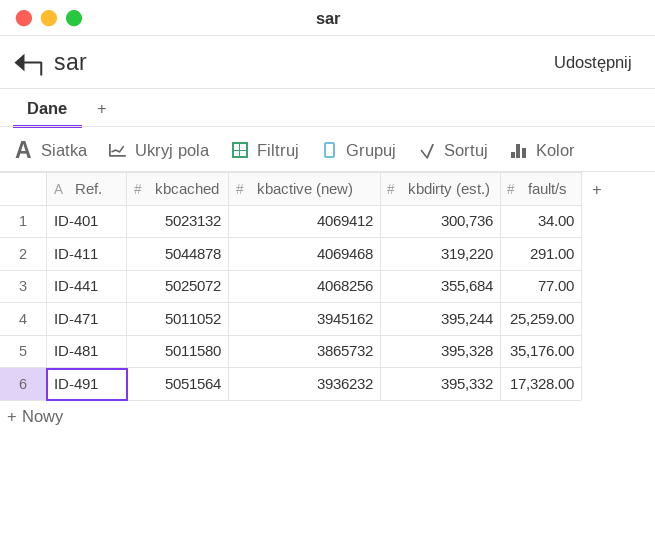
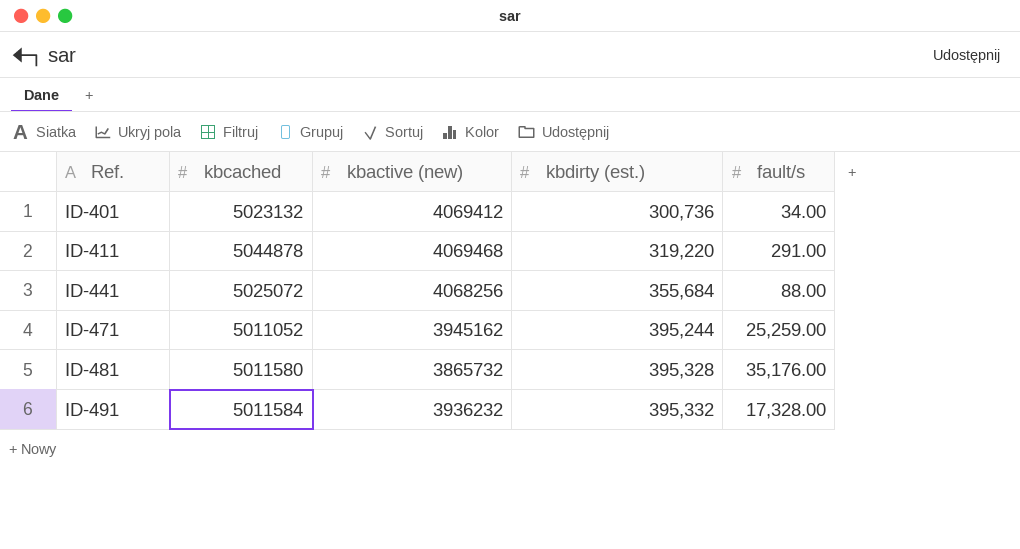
ID-441 | fault/s: 77.00 -> 88.00
ID-491 | kbcached: 5051564 -> 5011584

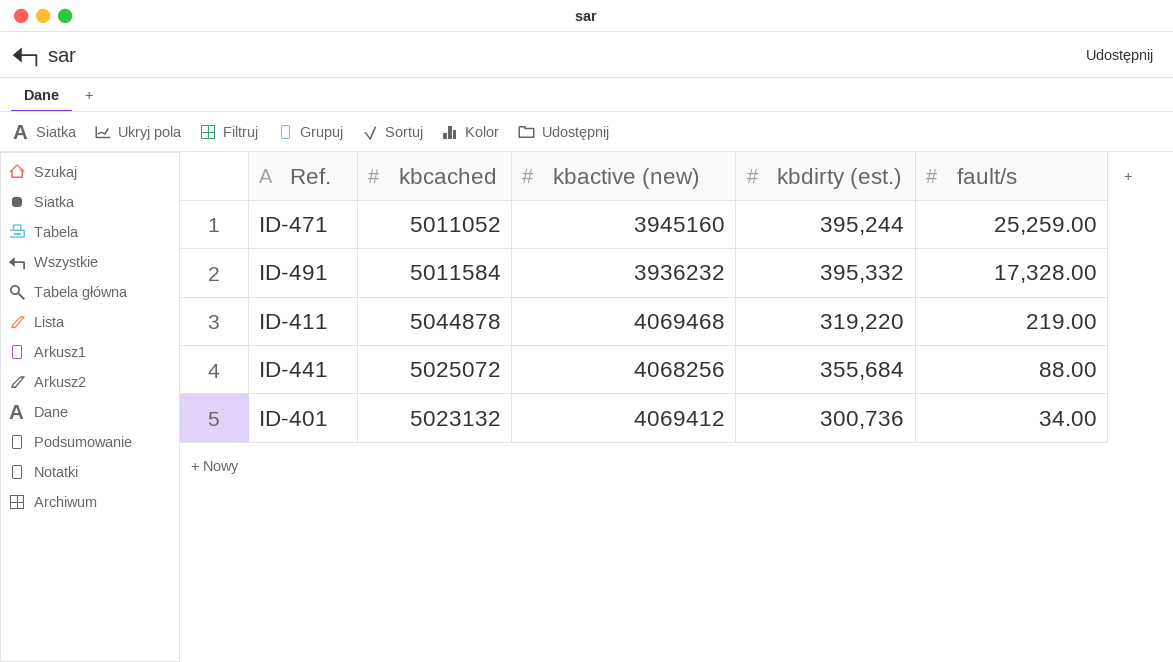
row order: Ref. ascending -> fault/s descending
row ID-481: 5011580 | 3865732 | 395,328 | 35,176.00 -> none
ID-471 | kbactive (new): 3945162 -> 3945160
ID-411 | fault/s: 291.00 -> 219.00

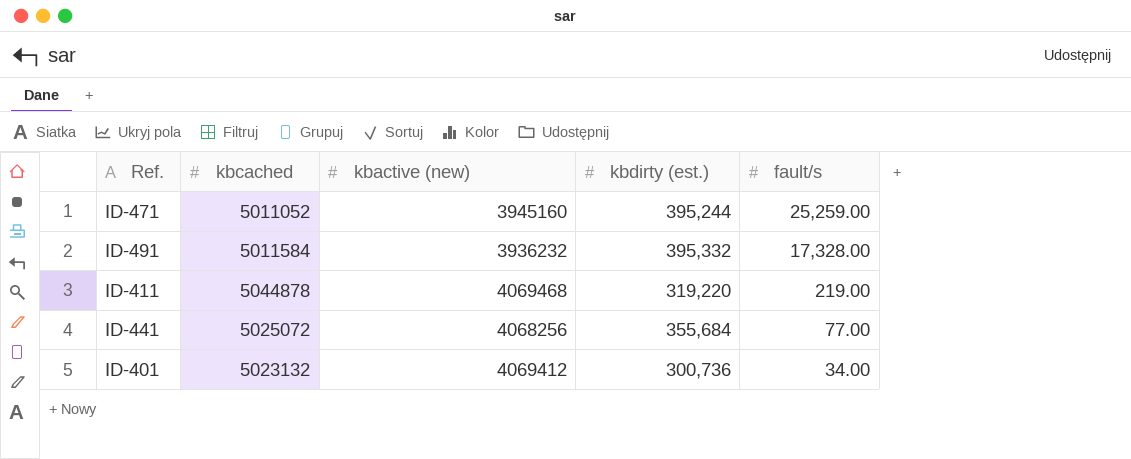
ID-441 | fault/s: 88.00 -> 77.00

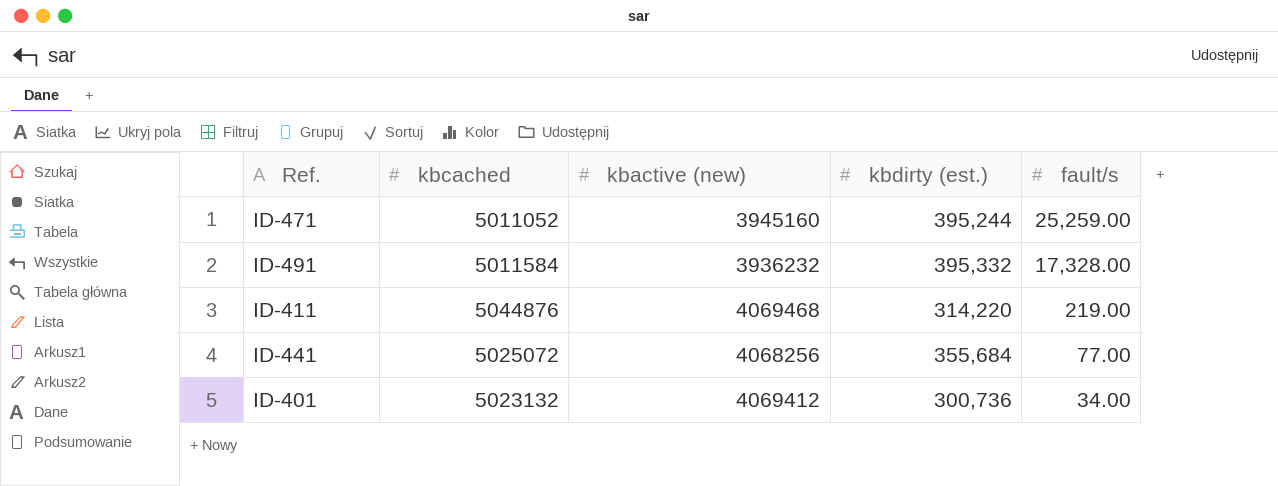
ID-411 | kbcached: 5044878 -> 5044876
ID-411 | kbdirty (est.): 319,220 -> 314,220

